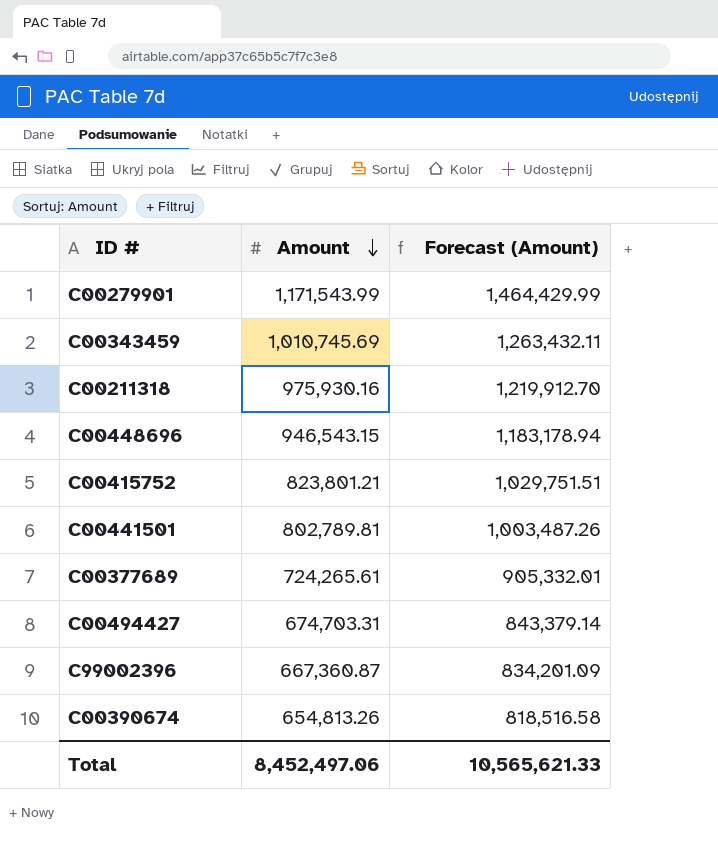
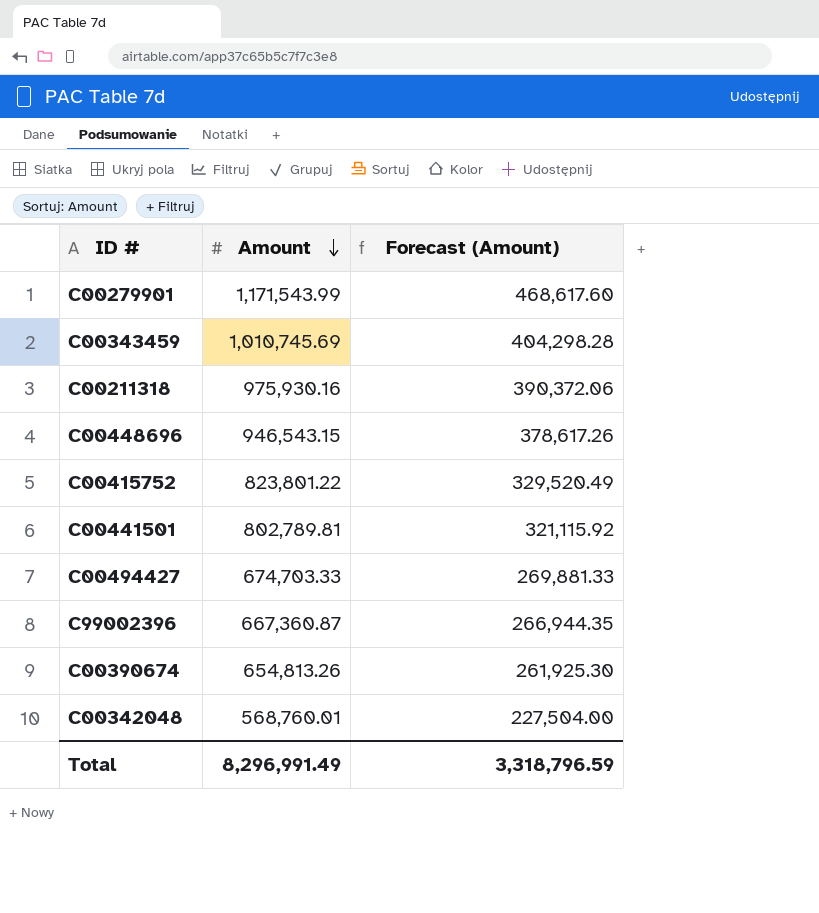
column Forecast (Amount) | formula: [Amount] * 1.25 -> [Amount] * 0.4
row C00377689: 724,265.61 | 905,332.01 -> none
C00415752 | Amount: 823,801.21 -> 823,801.22
C00494427 | Amount: 674,703.31 -> 674,703.33
row C00342048: none -> 568,760.01 | 227,504.00
Total | Amount: 8,452,497.06 -> 8,296,991.49
Total | Forecast (Amount): 10,565,621.33 -> 3,318,796.59

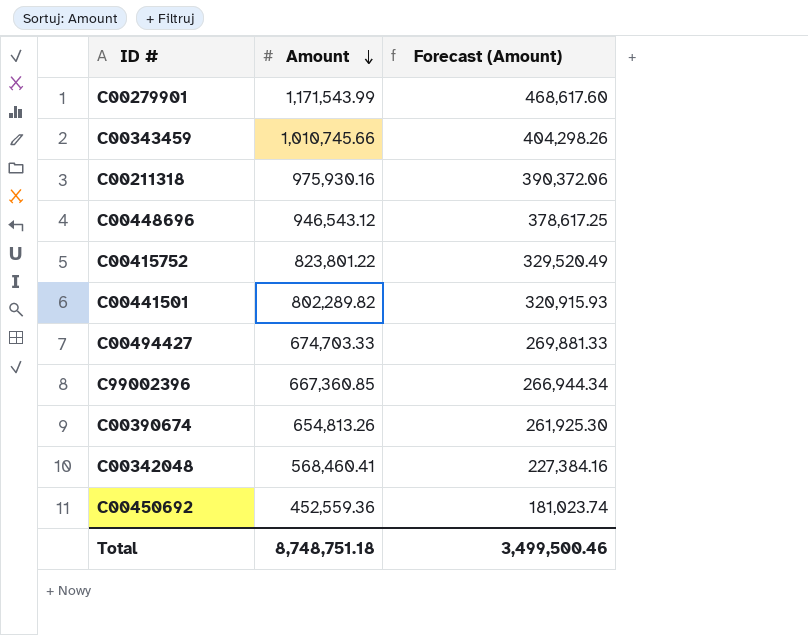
C00343459 | Amount: 1,010,745.69 -> 1,010,745.66
C00343459 | Forecast (Amount): 404,298.28 -> 404,298.26
C00448696 | Amount: 946,543.15 -> 946,543.12
C00448696 | Forecast (Amount): 378,617.26 -> 378,617.25
C00441501 | Amount: 802,789.81 -> 802,289.82
C00441501 | Forecast (Amount): 321,115.92 -> 320,915.93
C99002396 | Amount: 667,360.87 -> 667,360.85
C99002396 | Forecast (Amount): 266,944.35 -> 266,944.34
C00342048 | Amount: 568,760.01 -> 568,460.41
C00342048 | Forecast (Amount): 227,504.00 -> 227,384.16
row C00450692: none -> 452,559.36 | 181,023.74
Total | Amount: 8,296,991.49 -> 8,748,751.18
Total | Forecast (Amount): 3,318,796.59 -> 3,499,500.46

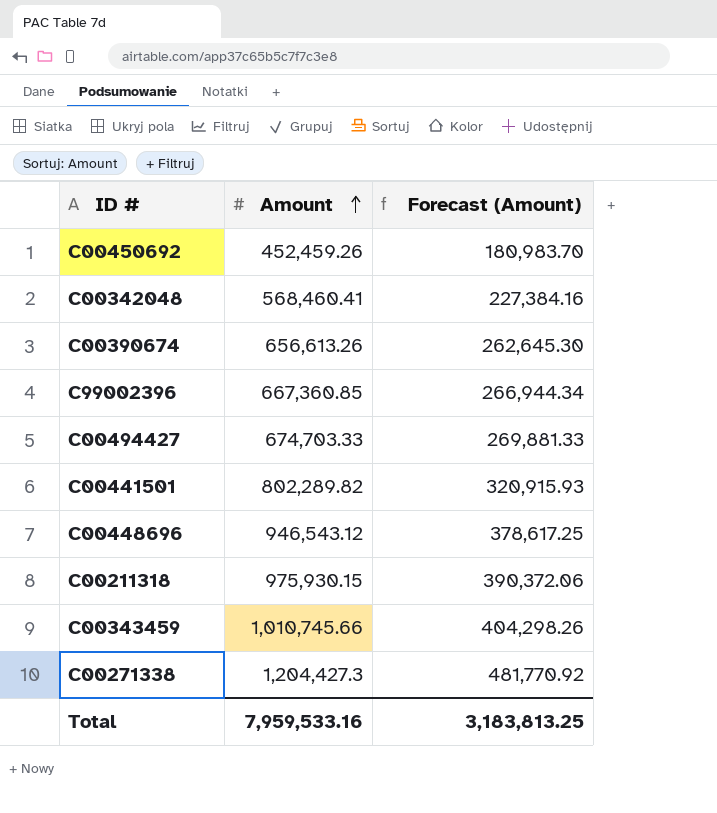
row order: Amount descending -> Amount ascending
row C00279901: 1,171,543.99 | 468,617.60 -> none
row C00415752: 823,801.22 | 329,520.49 -> none
C00450692 | Amount: 452,559.36 -> 452,459.26
C00450692 | Forecast (Amount): 181,023.74 -> 180,983.70
C00390674 | Amount: 654,813.26 -> 656,613.26
C00390674 | Forecast (Amount): 261,925.30 -> 262,645.30
C00211318 | Amount: 975,930.16 -> 975,930.15
row C00271338: none -> 1,204,427.3 | 481,770.92
Total | Amount: 8,748,751.18 -> 7,959,533.16
Total | Forecast (Amount): 3,499,500.46 -> 3,183,813.25

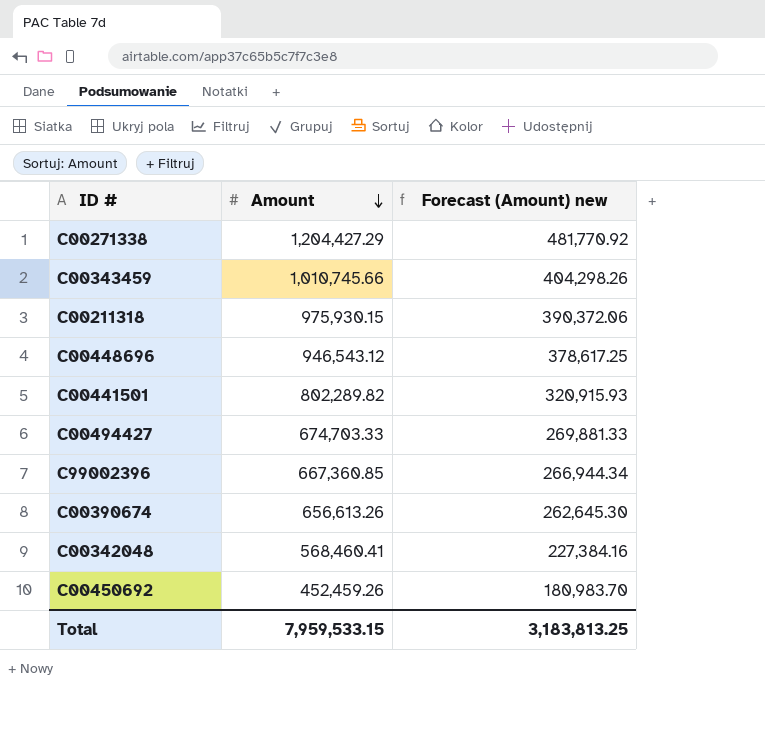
row order: Amount ascending -> Amount descending
column name: Forecast (Amount) -> Forecast (Amount) new
C00271338 | Amount: 1,204,427.3 -> 1,204,427.29
Total | Amount: 7,959,533.16 -> 7,959,533.15

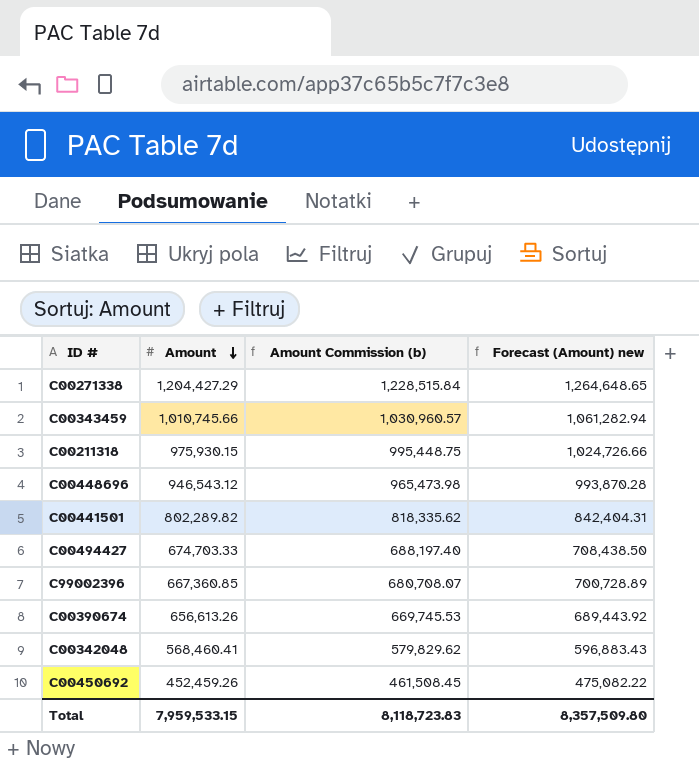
column Amount Commission (b) | formula: none -> [Amount] * 1.02
column Forecast (Amount) new | formula: [Amount] * 0.4 -> [Amount] * 1.05
Total | Forecast (Amount) new: 3,183,813.25 -> 8,357,509.80

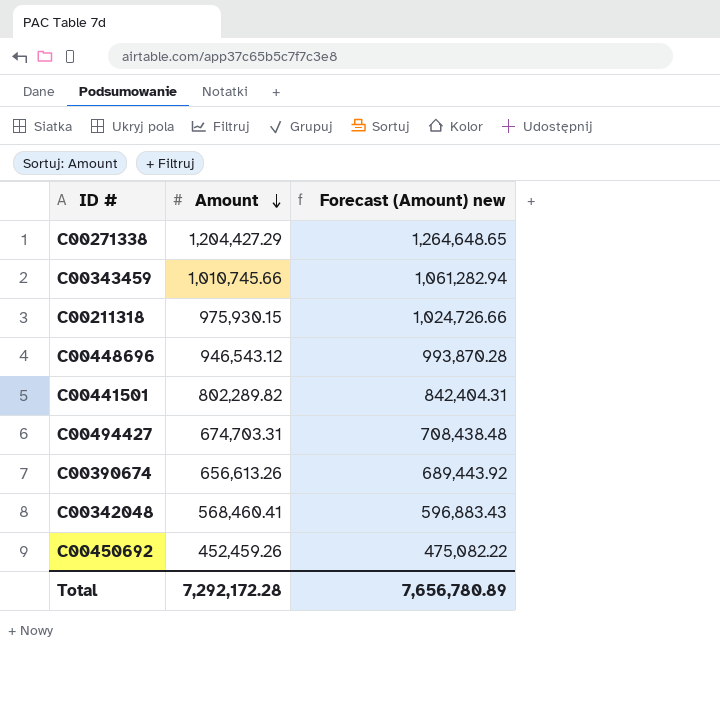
column Amount Commission (b) | formula: [Amount] * 1.02 -> none
row C99002396: 667,360.85 | 680,708.07 | 700,728.89 -> none
C00494427 | Amount: 674,703.33 -> 674,703.31
C00494427 | Forecast (Amount) new: 708,438.50 -> 708,438.48
Total | Amount: 7,959,533.15 -> 7,292,172.28
Total | Forecast (Amount) new: 8,357,509.80 -> 7,656,780.89

